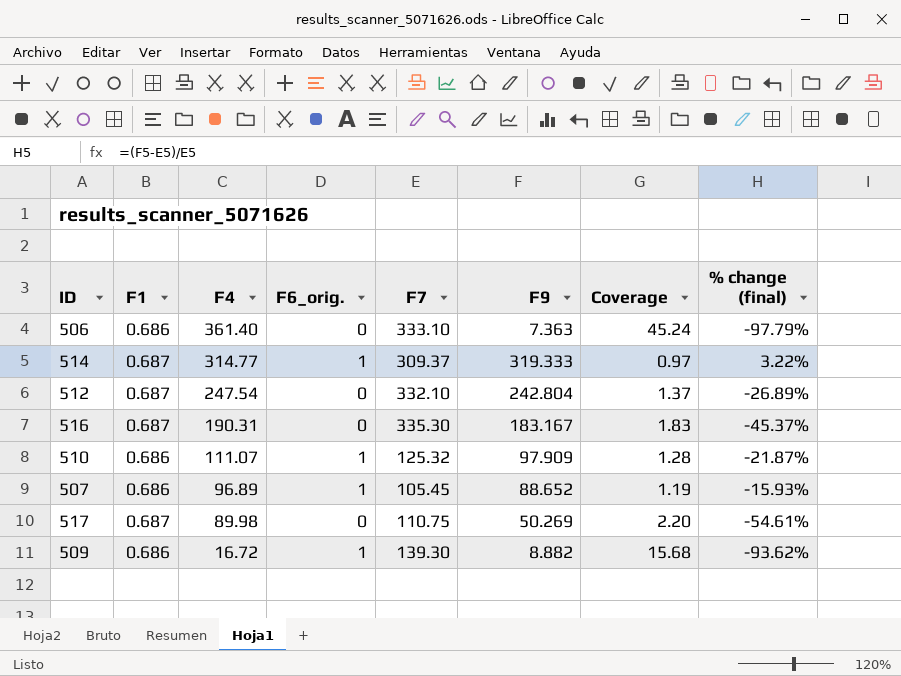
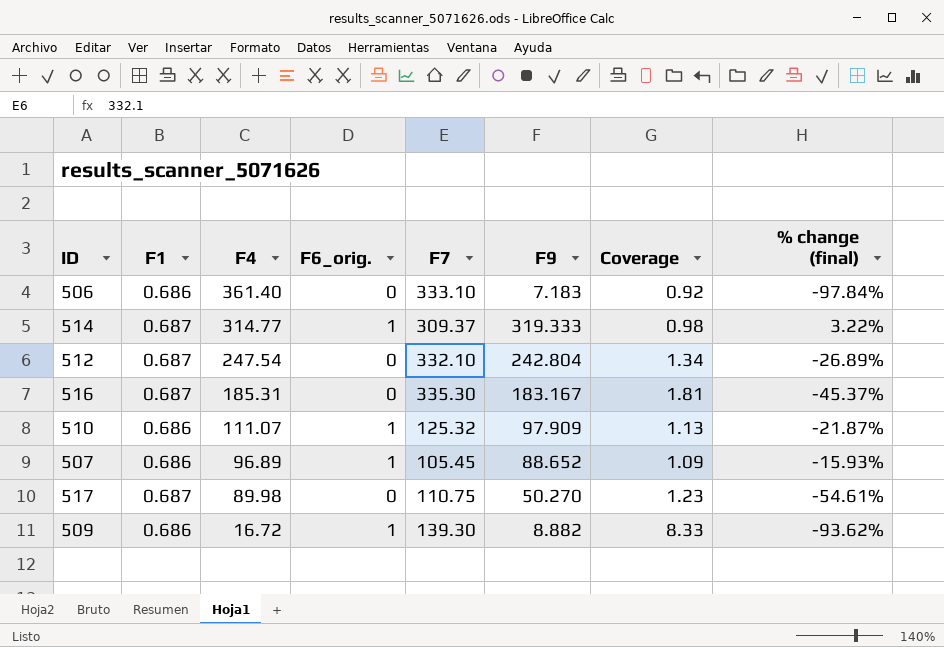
column Coverage | formula: [F7] / [F9] -> [F7] / [F4]
506 | F9: 7.363 -> 7.183
506 | % change (final): -97.79% -> -97.84%
516 | F4: 190.31 -> 185.31
517 | F9: 50.269 -> 50.270

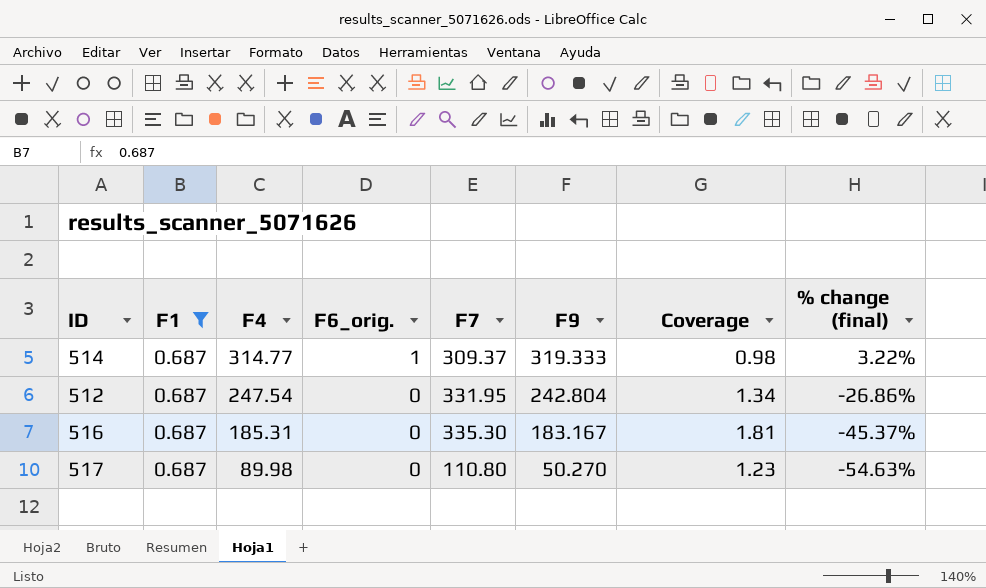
filter: none -> F1 = 0.687
512 | F7: 332.10 -> 331.95
512 | % change (final): -26.89% -> -26.86%
517 | F7: 110.75 -> 110.80
517 | % change (final): -54.61% -> -54.63%

